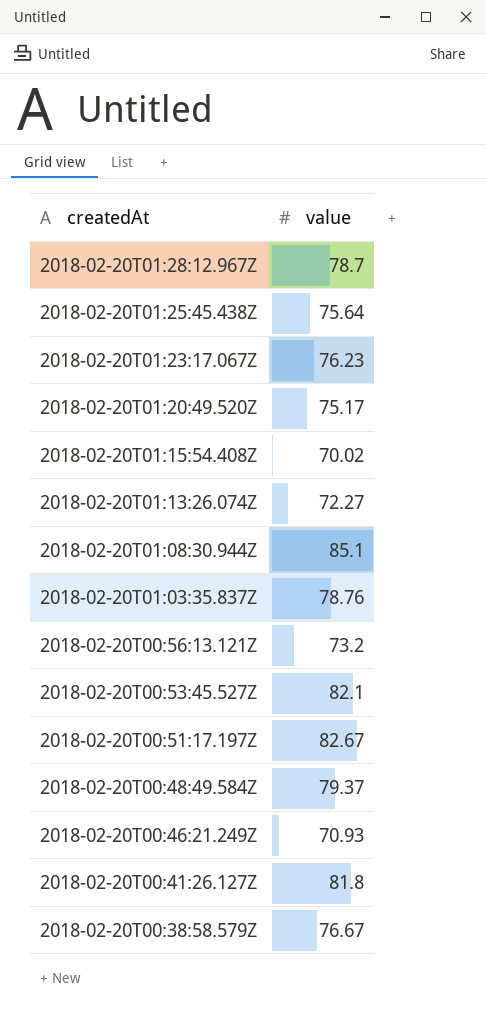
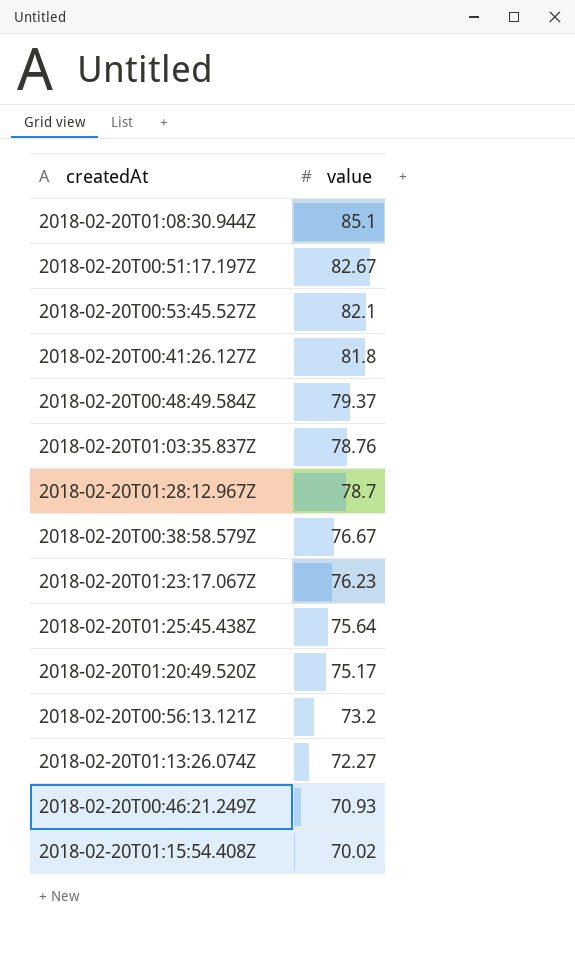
row order: createdAt descending -> value descending

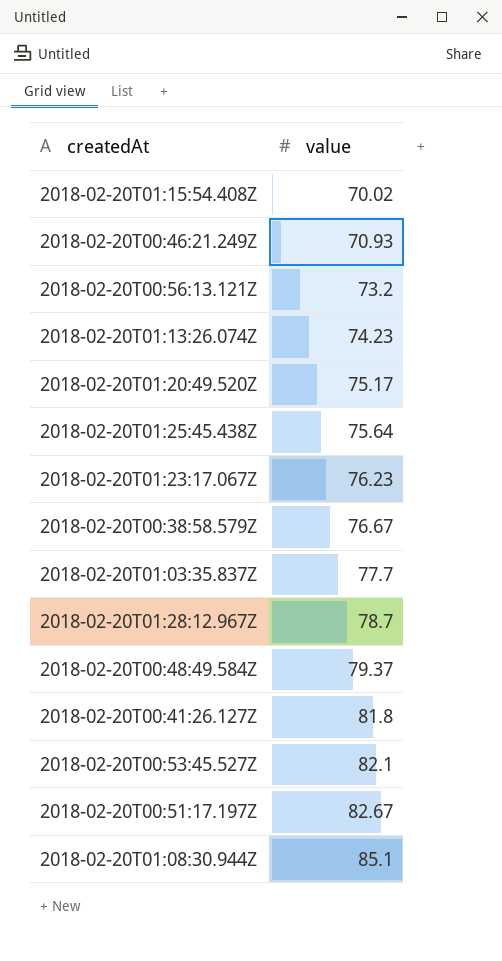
row order: value descending -> value ascending
2018-02-20T01:13:26.074Z | value: 72.27 -> 74.23
2018-02-20T01:03:35.837Z | value: 78.76 -> 77.7

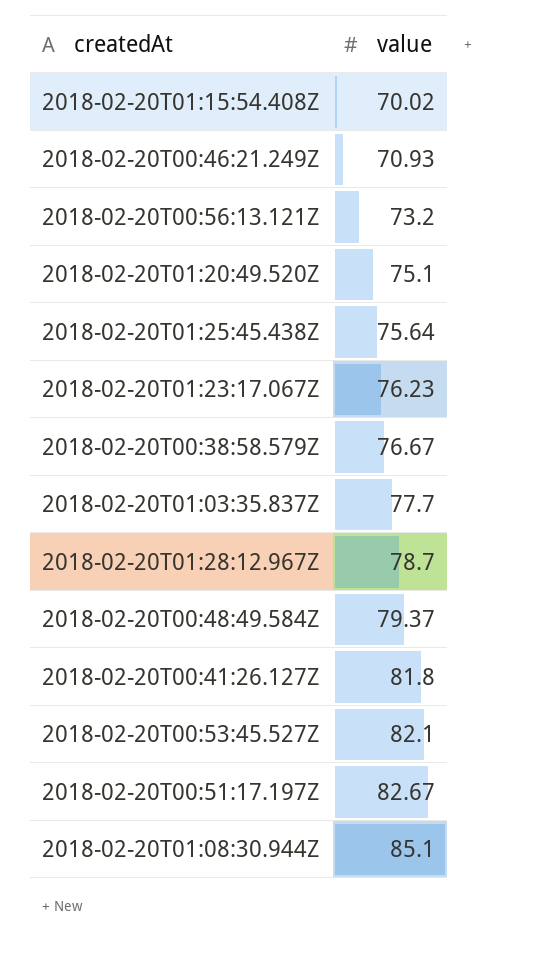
row 2018-02-20T01:13:26.074Z: 74.23 -> none
2018-02-20T01:20:49.520Z | value: 75.17 -> 75.1

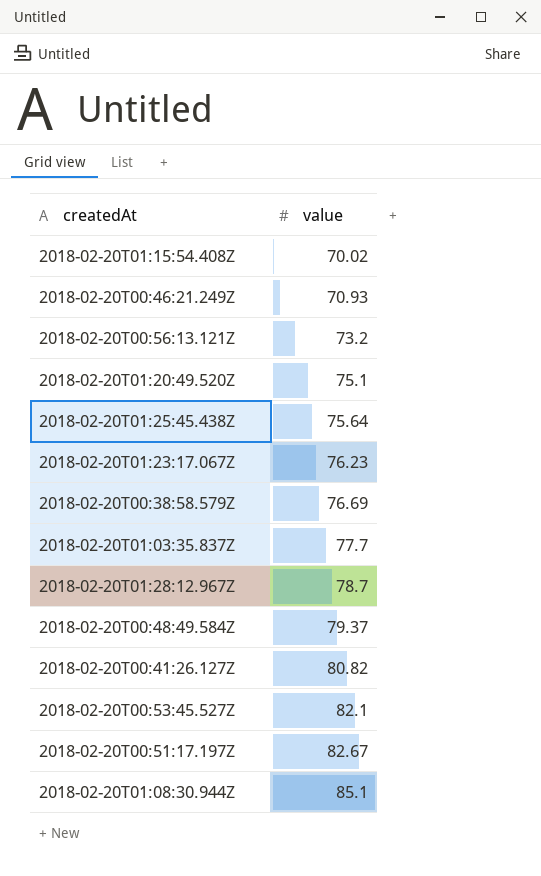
2018-02-20T00:38:58.579Z | value: 76.67 -> 76.69
2018-02-20T00:41:26.127Z | value: 81.8 -> 80.82

